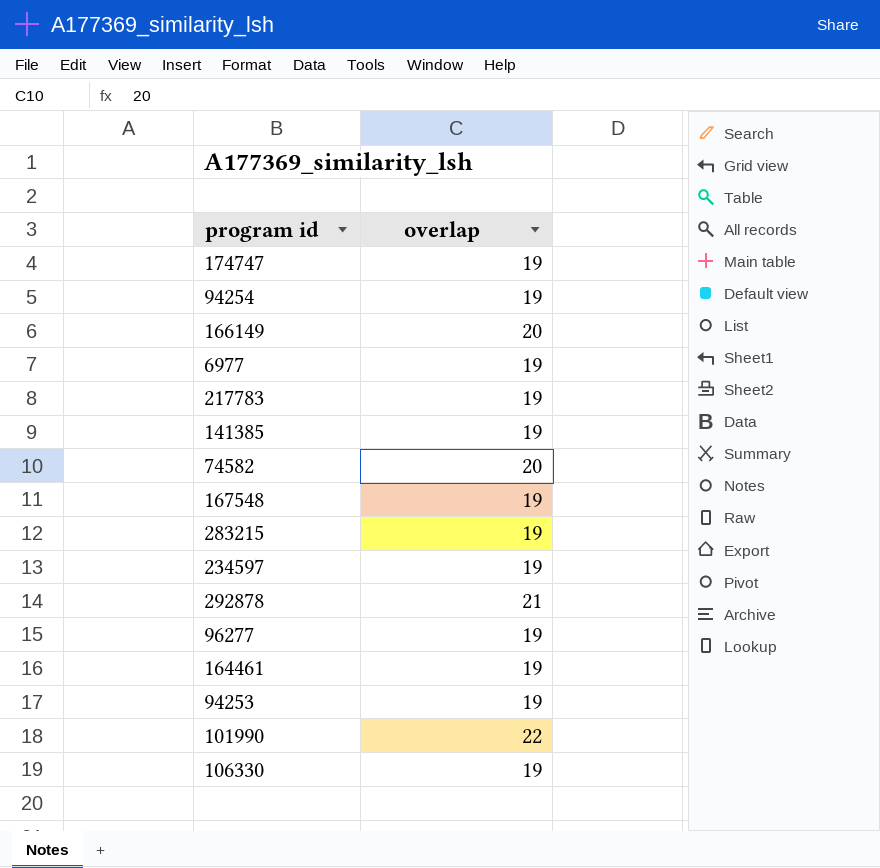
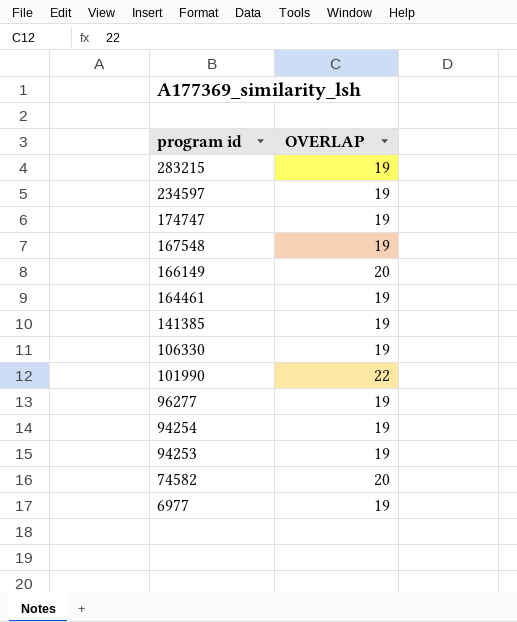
row order: none -> program id descending
column name: overlap -> OVERLAP
row 217783: 19 -> none
row 292878: 21 -> none

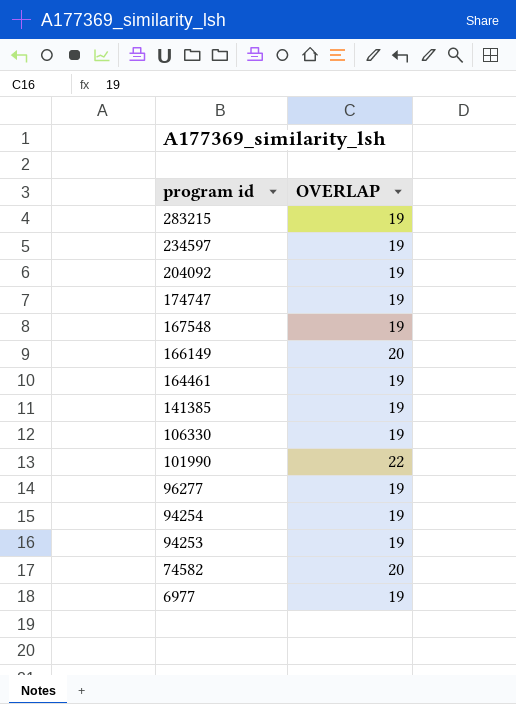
row 204092: none -> 19

